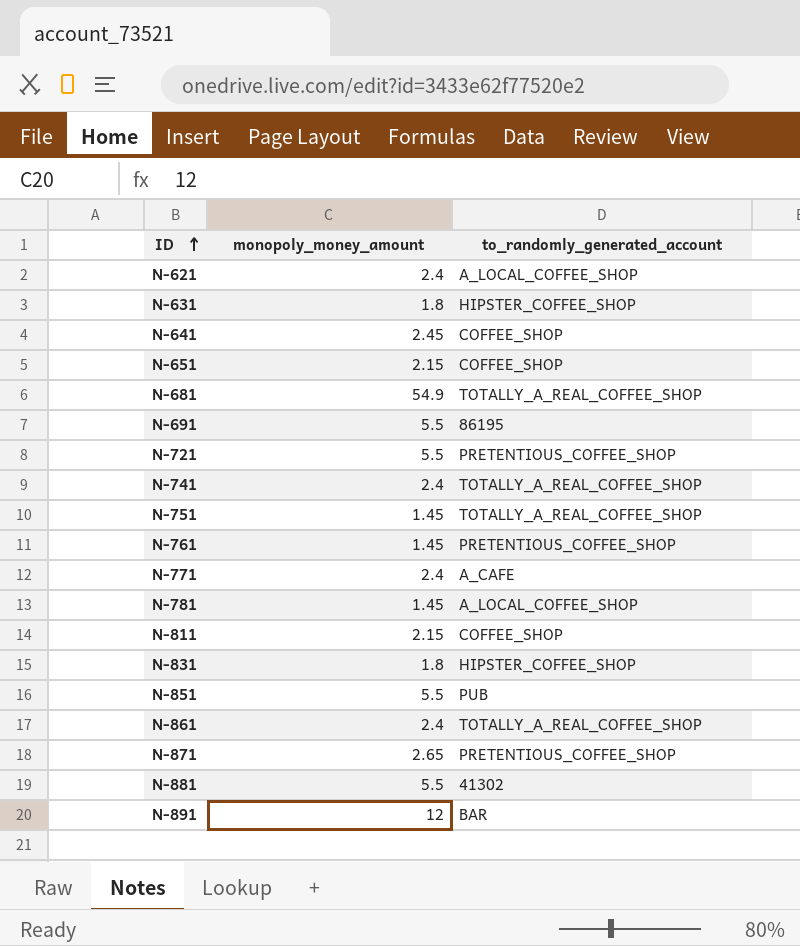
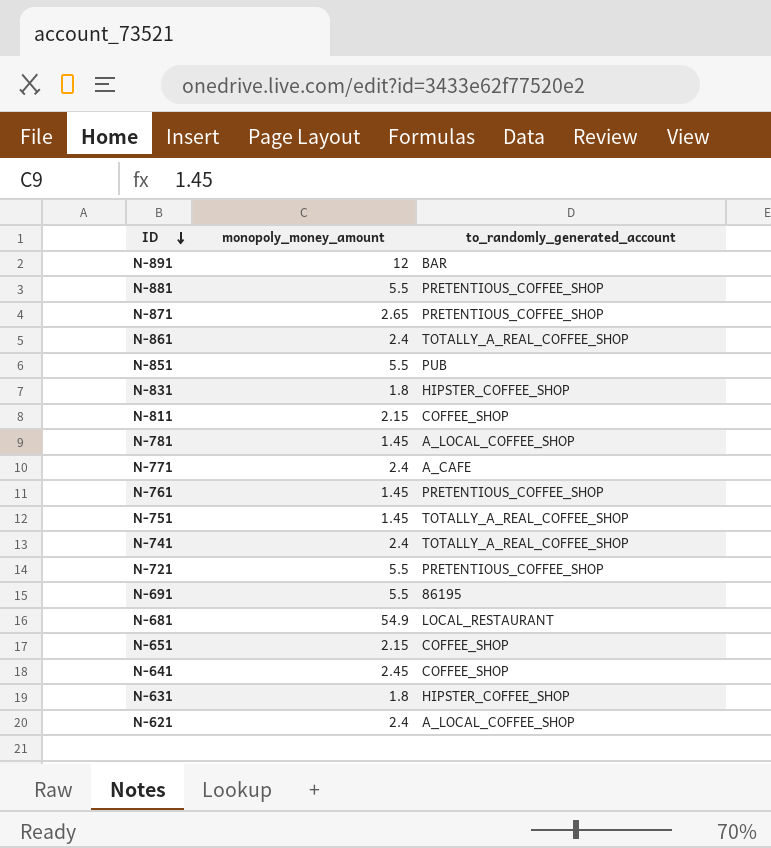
row order: ID ascending -> ID descending
N-881 | to_randomly_generated_account: 41302 -> PRETENTIOUS_COFFEE_SHOP
N-681 | to_randomly_generated_account: TOTALLY_A_REAL_COFFEE_SHOP -> LOCAL_RESTAURANT

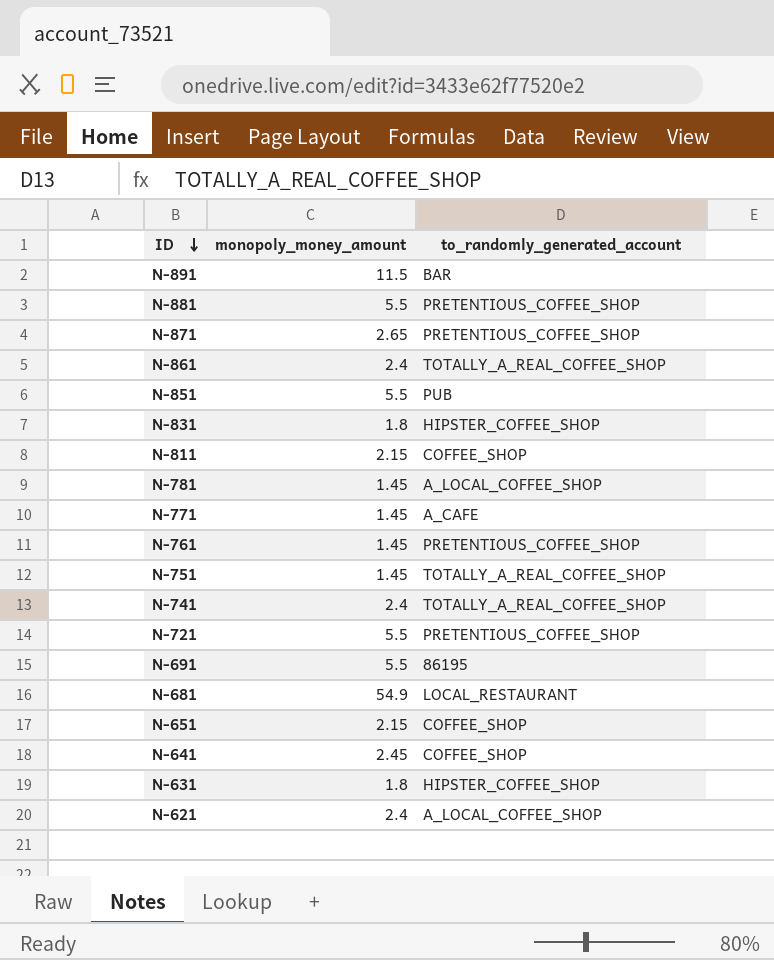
N-891 | monopoly_money_amount: 12 -> 11.5
N-771 | monopoly_money_amount: 2.4 -> 1.45

